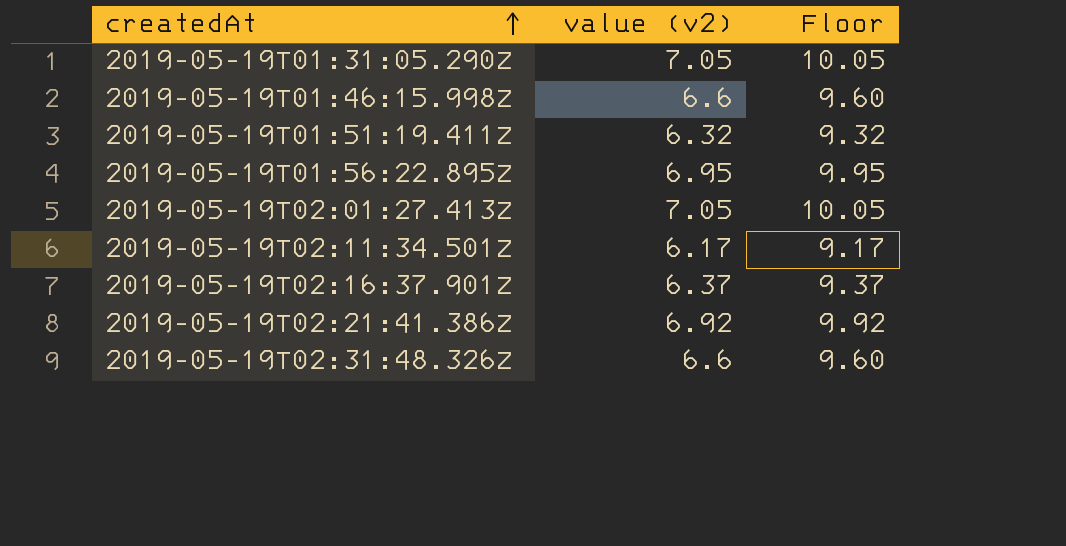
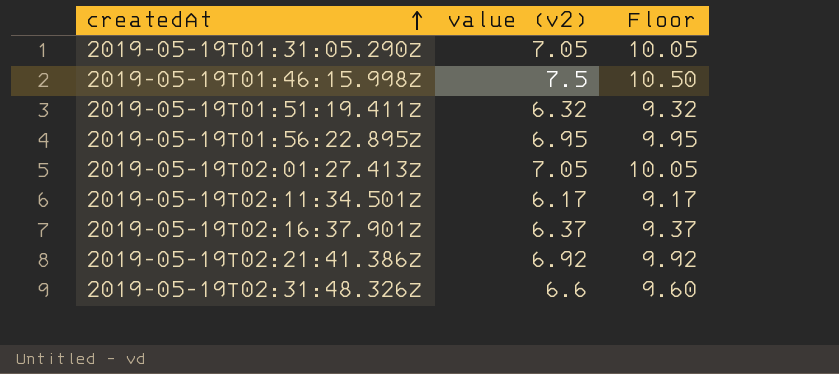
2019-05-19T01:46:15.998Z | value (v2): 6.6 -> 7.5
2019-05-19T01:46:15.998Z | Floor: 9.60 -> 10.50

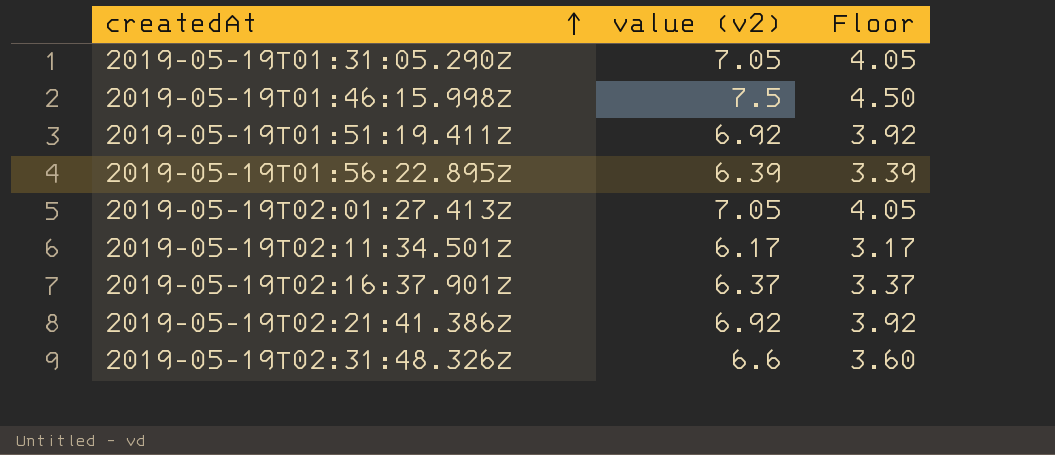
column Floor | formula: [value (v2)] + 3 -> [value (v2)] - 3
2019-05-19T01:51:19.411Z | value (v2): 6.32 -> 6.92
2019-05-19T01:56:22.895Z | value (v2): 6.95 -> 6.39

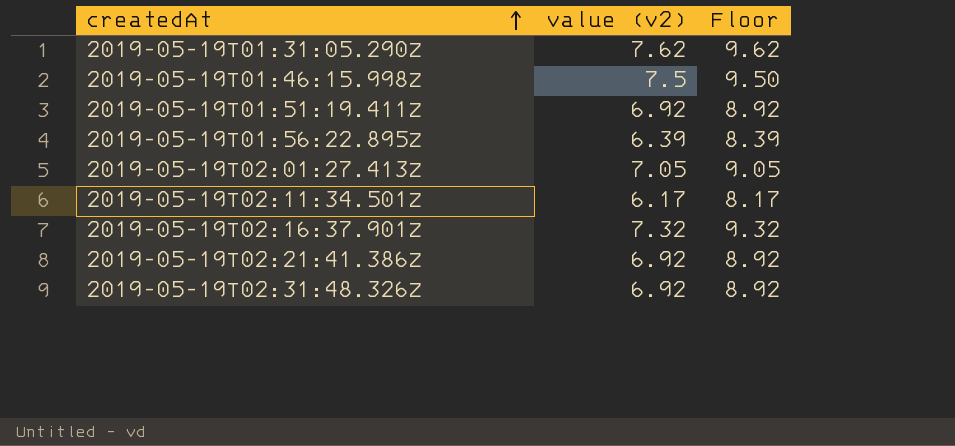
column Floor | formula: [value (v2)] - 3 -> [value (v2)] + 2
2019-05-19T01:31:05.290Z | value (v2): 7.05 -> 7.62
2019-05-19T02:16:37.901Z | value (v2): 6.37 -> 7.32
2019-05-19T02:31:48.326Z | value (v2): 6.6 -> 6.92

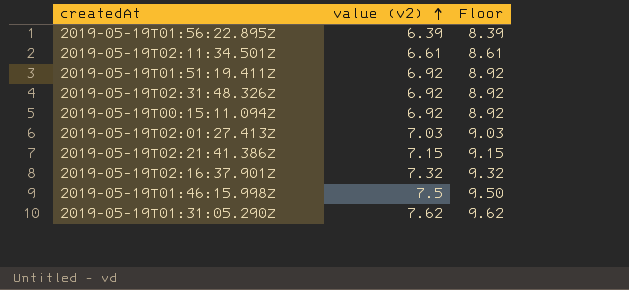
row order: createdAt ascending -> value (v2) ascending
2019-05-19T02:11:34.501Z | value (v2): 6.17 -> 6.61
2019-05-19T02:11:34.501Z | Floor: 8.17 -> 8.61
row 2019-05-19T00:15:11.094Z: none -> 6.92 | 8.92
2019-05-19T02:01:27.413Z | value (v2): 7.05 -> 7.03
2019-05-19T02:01:27.413Z | Floor: 9.05 -> 9.03
2019-05-19T02:21:41.386Z | value (v2): 6.92 -> 7.15
2019-05-19T02:21:41.386Z | Floor: 8.92 -> 9.15

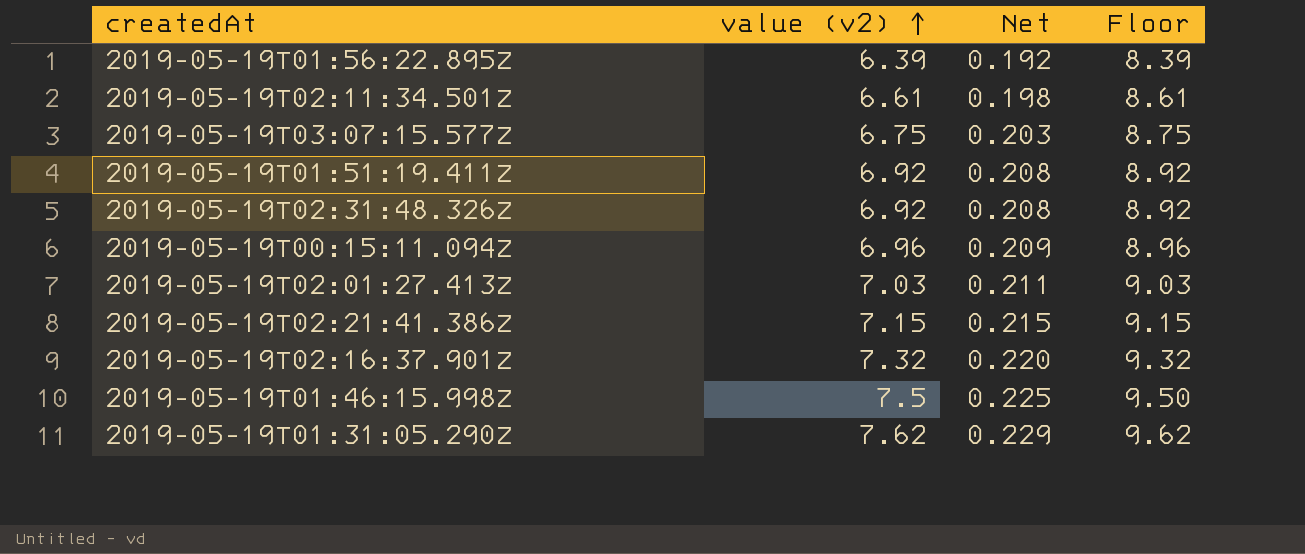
column Net | formula: none -> [value (v2)] * 0.03
row 2019-05-19T03:07:15.577Z: none -> 6.75 | 0.203 | 8.75
2019-05-19T00:15:11.094Z | value (v2): 6.92 -> 6.96
2019-05-19T00:15:11.094Z | Floor: 8.92 -> 8.96

